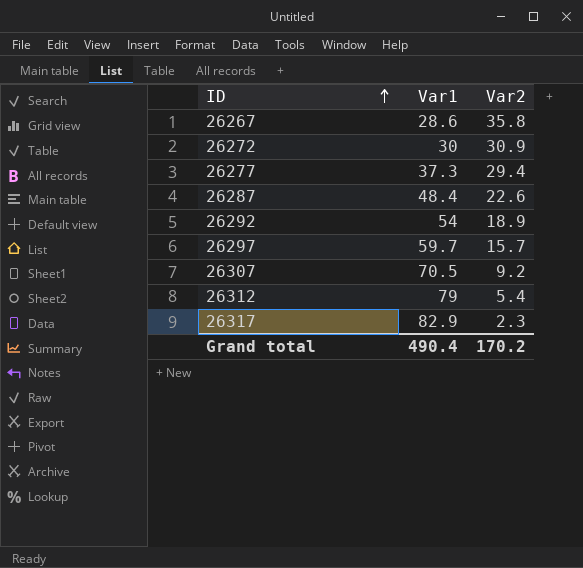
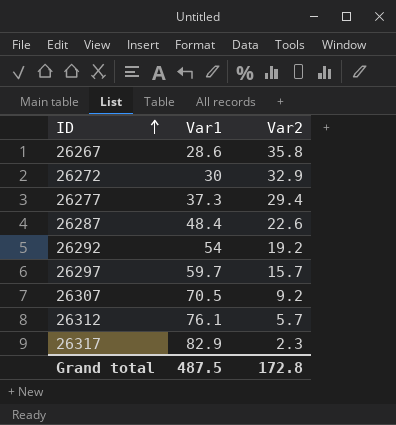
26272 | Var2: 30.9 -> 32.9
26292 | Var2: 18.9 -> 19.2
26312 | Var1: 79 -> 76.1
26312 | Var2: 5.4 -> 5.7
Grand total | Var1: 490.4 -> 487.5
Grand total | Var2: 170.2 -> 172.8

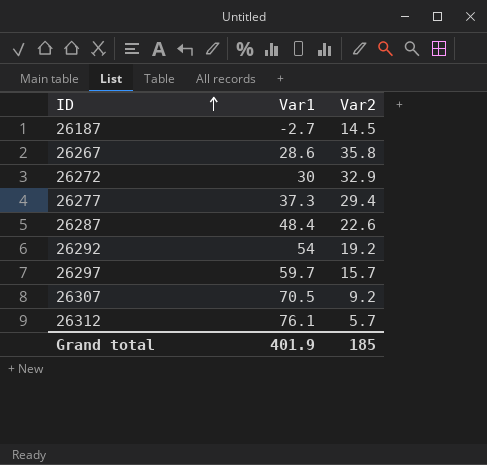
row 26317: 82.9 | 2.3 -> none
row 26187: none -> -2.7 | 14.5
Grand total | Var1: 487.5 -> 401.9
Grand total | Var2: 172.8 -> 185

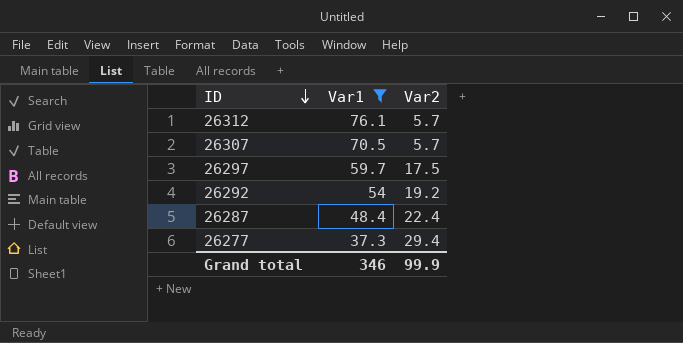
filter: none -> Var1 >= 37.3
row order: ID ascending -> ID descending
26307 | Var2: 9.2 -> 5.7
26297 | Var2: 15.7 -> 17.5
26287 | Var2: 22.6 -> 22.4
Grand total | Var1: 401.9 -> 346
Grand total | Var2: 185 -> 99.9

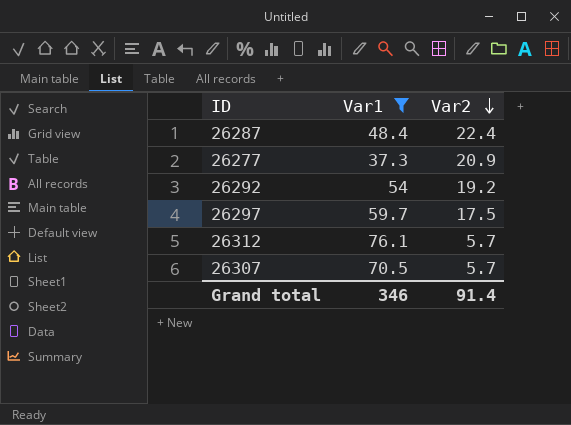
row order: ID descending -> Var2 descending
26277 | Var2: 29.4 -> 20.9
Grand total | Var2: 99.9 -> 91.4

